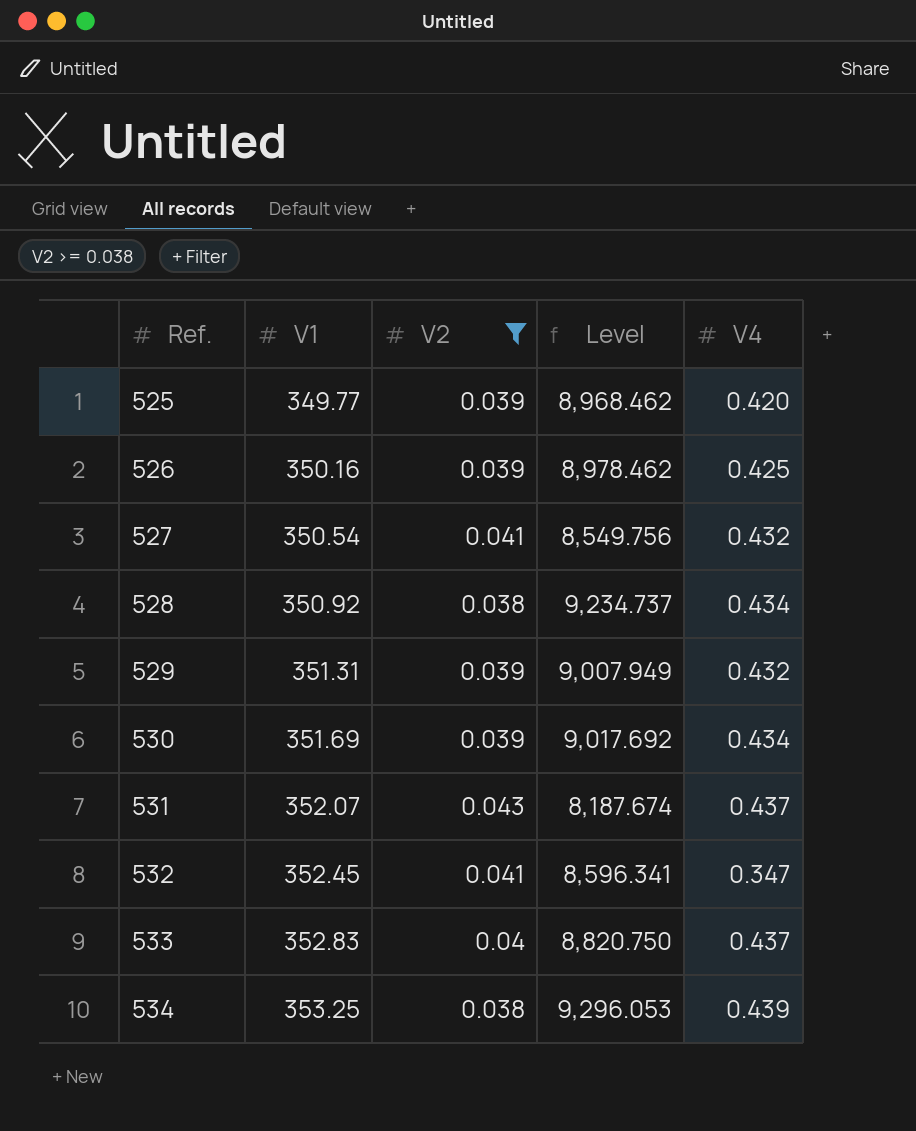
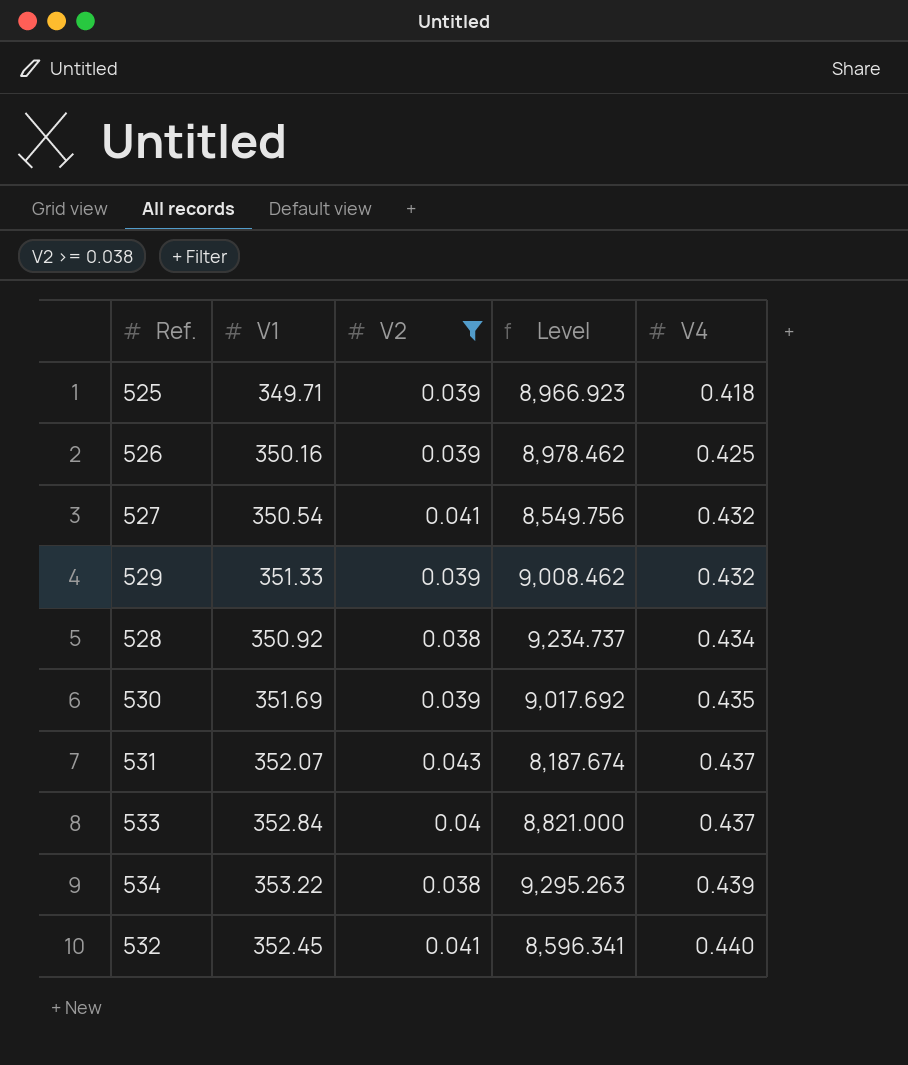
row order: Ref. ascending -> V4 ascending
525 | V1: 349.77 -> 349.71
525 | Level: 8,968.462 -> 8,966.923
525 | V4: 0.420 -> 0.418
529 | V1: 351.31 -> 351.33
529 | Level: 9,007.949 -> 9,008.462
530 | V4: 0.434 -> 0.435
533 | V1: 352.83 -> 352.84
533 | Level: 8,820.750 -> 8,821.000
534 | V1: 353.25 -> 353.22
534 | Level: 9,296.053 -> 9,295.263
532 | V4: 0.347 -> 0.440

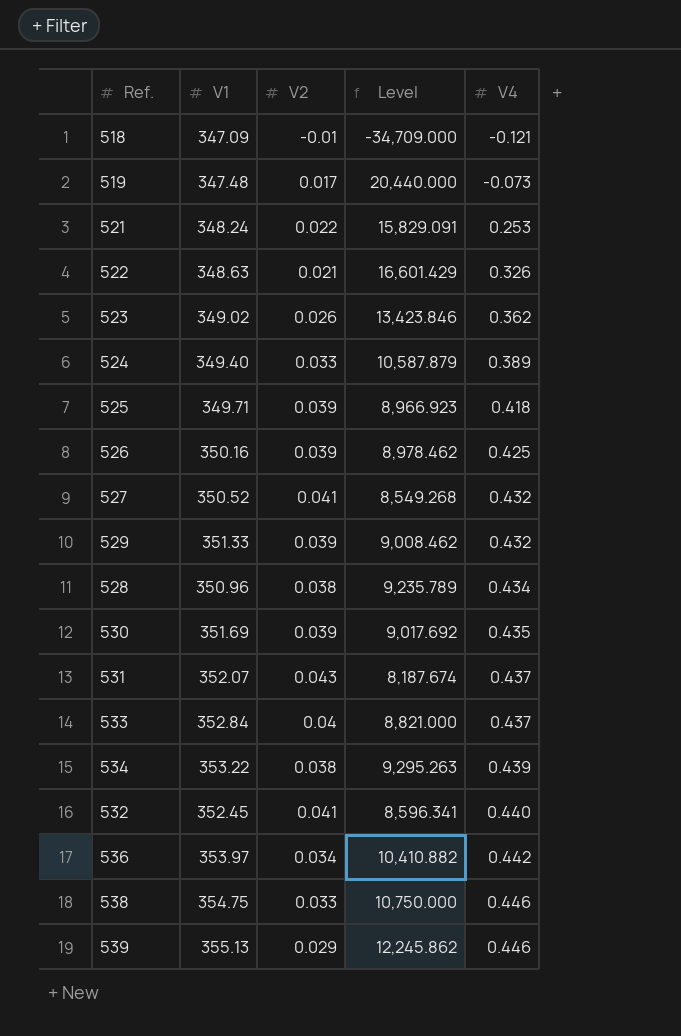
filter: V2 >= 0.038 -> none
527 | V1: 350.54 -> 350.52
527 | Level: 8,549.756 -> 8,549.268
528 | V1: 350.92 -> 350.96
528 | Level: 9,234.737 -> 9,235.789

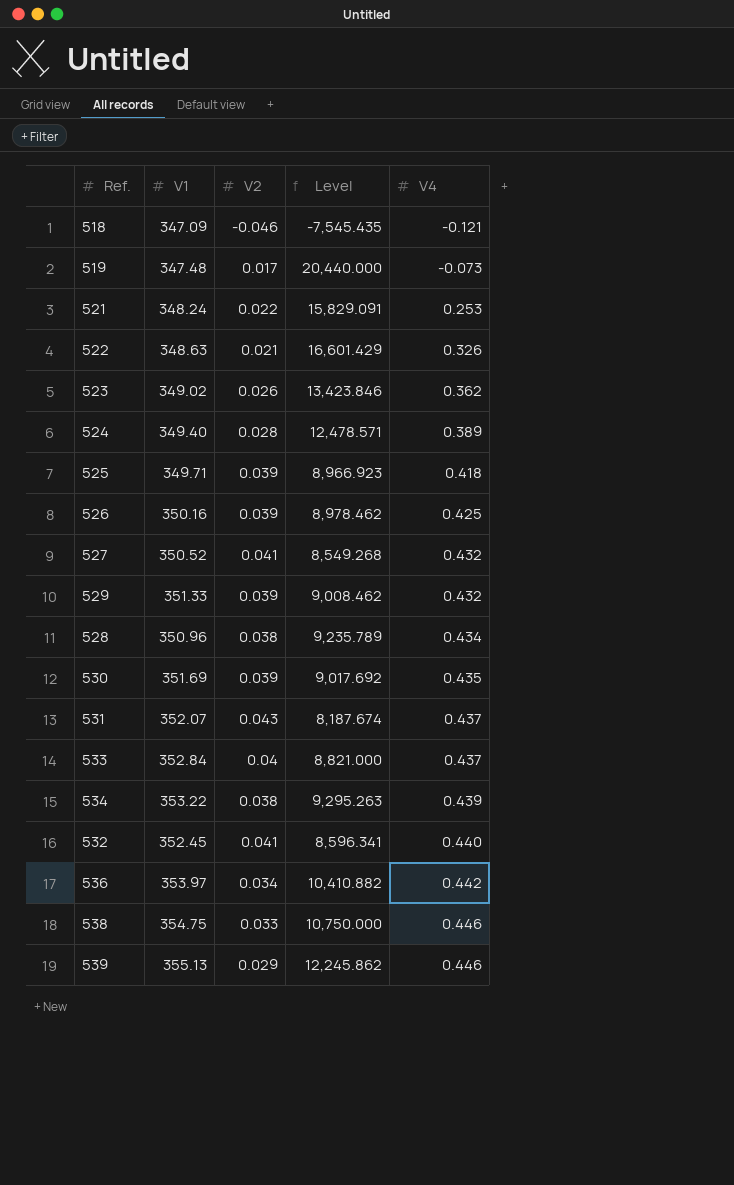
518 | V2: -0.01 -> -0.046
518 | Level: -34,709.000 -> -7,545.435
524 | V2: 0.033 -> 0.028
524 | Level: 10,587.879 -> 12,478.571

